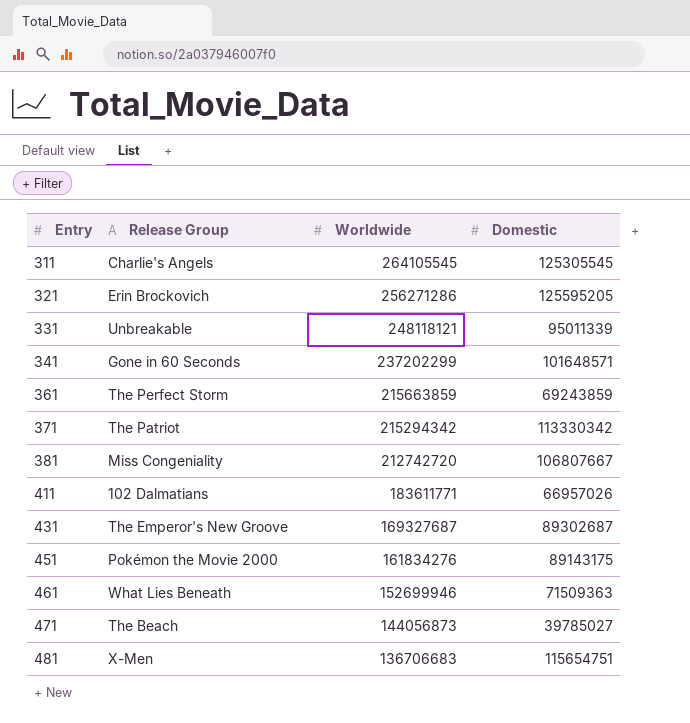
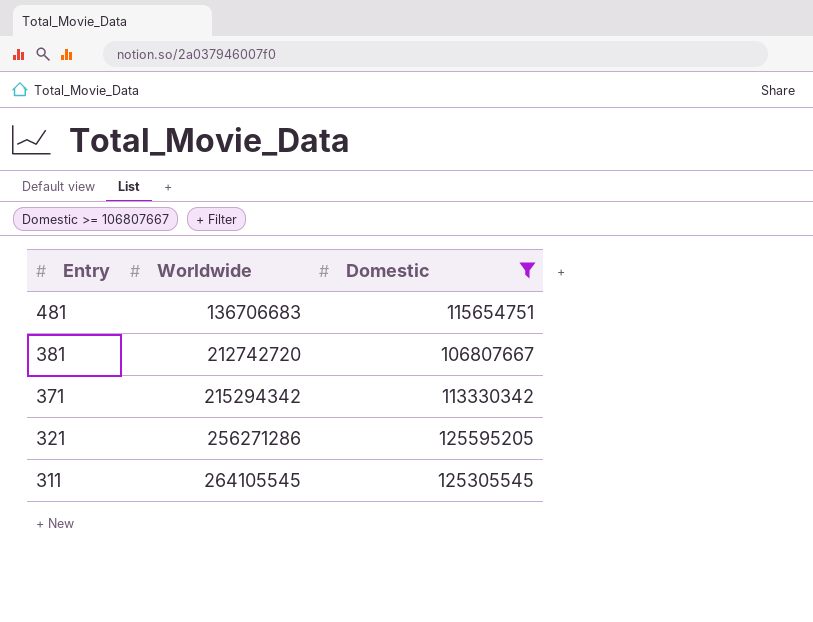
filter: none -> Domestic >= 106807667
row order: Entry ascending -> Entry descending
column Release Group | position: 2 -> none

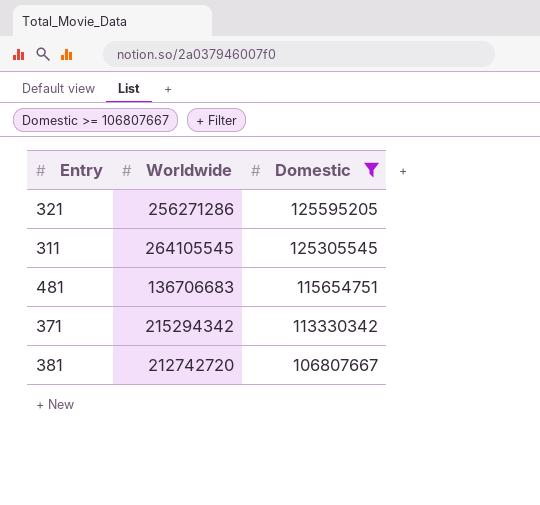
row order: Entry descending -> Domestic descending

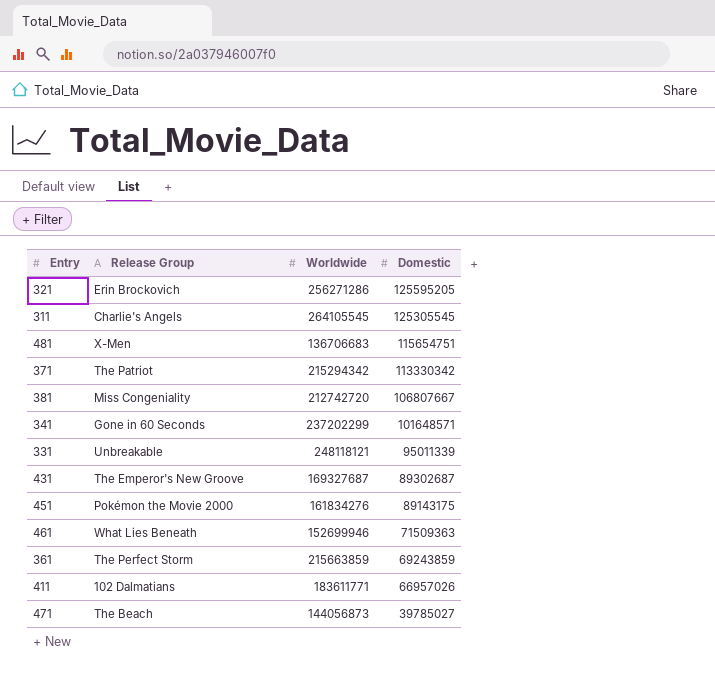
filter: Domestic >= 106807667 -> none
column Release Group | position: none -> 2

